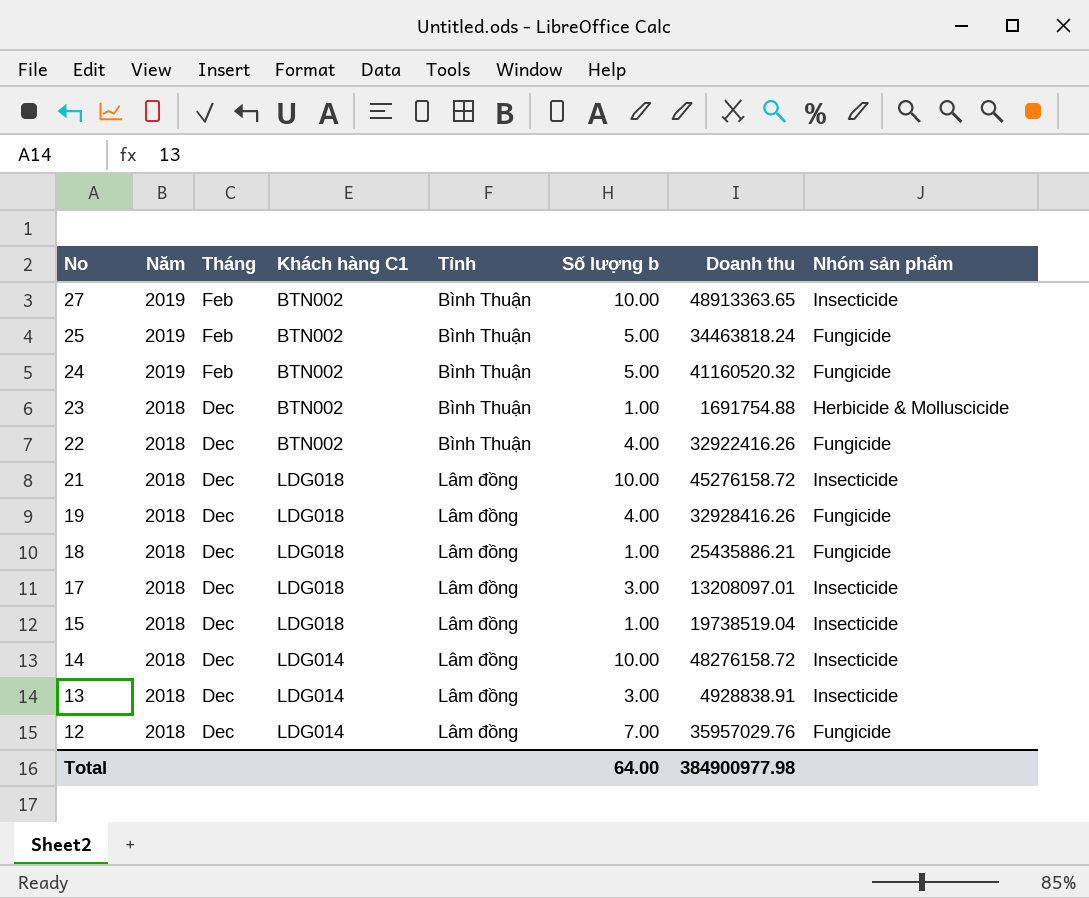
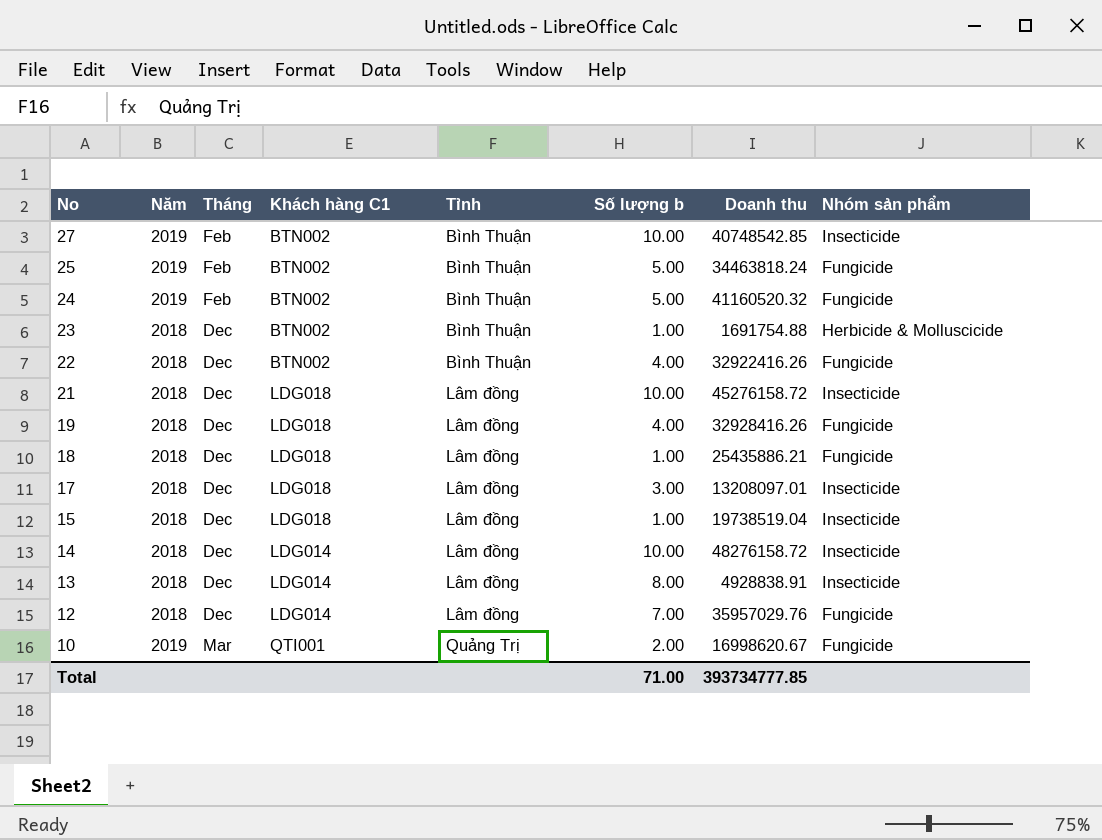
27 | Doanh thu: 48913363.65 -> 40748542.85
13 | Số lượng b: 3.00 -> 8.00
row 10: none -> 2019 | Mar | QTI001 | Quảng Trị | 2.00 | 16998620.67 | Fungicide
Total | Số lượng b: 64.00 -> 71.00
Total | Doanh thu: 384900977.98 -> 393734777.85

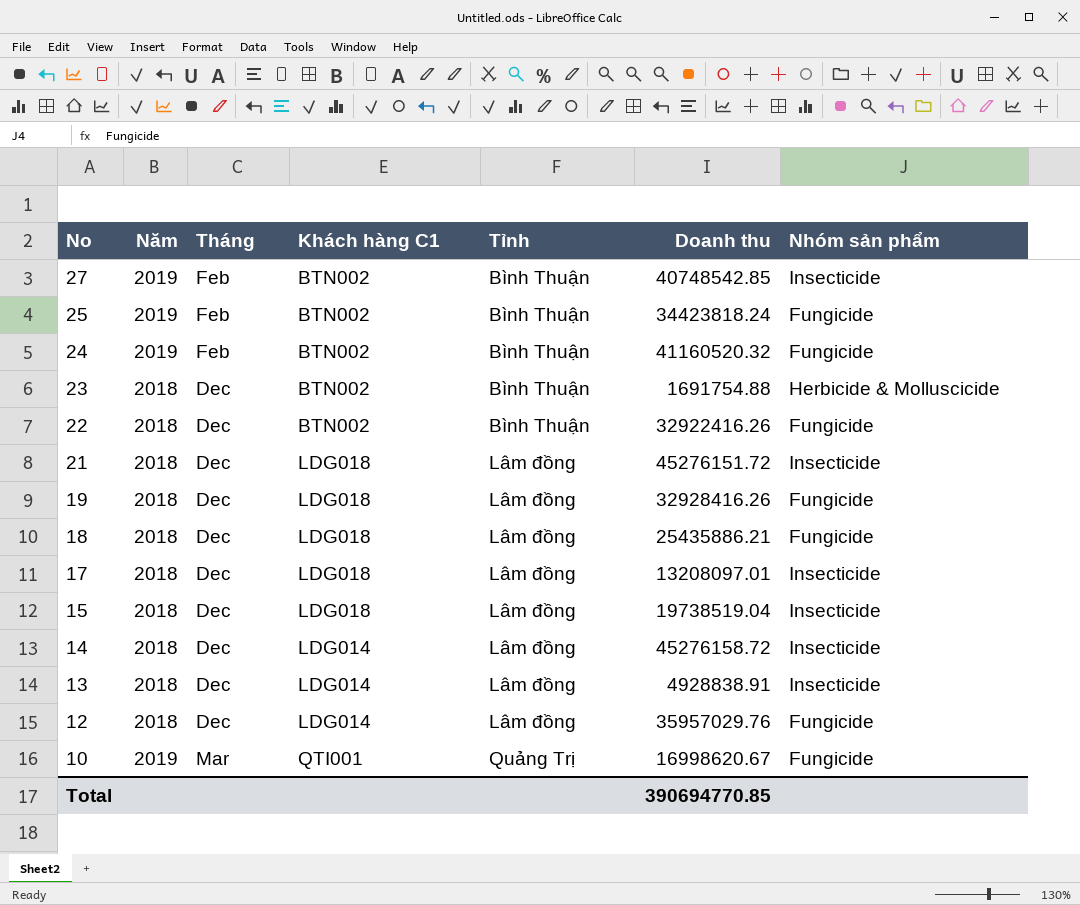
column Số lượng b | position: 6 -> none
25 | Doanh thu: 34463818.24 -> 34423818.24
21 | Doanh thu: 45276158.72 -> 45276151.72
14 | Doanh thu: 48276158.72 -> 45276158.72
Total | Doanh thu: 393734777.85 -> 390694770.85

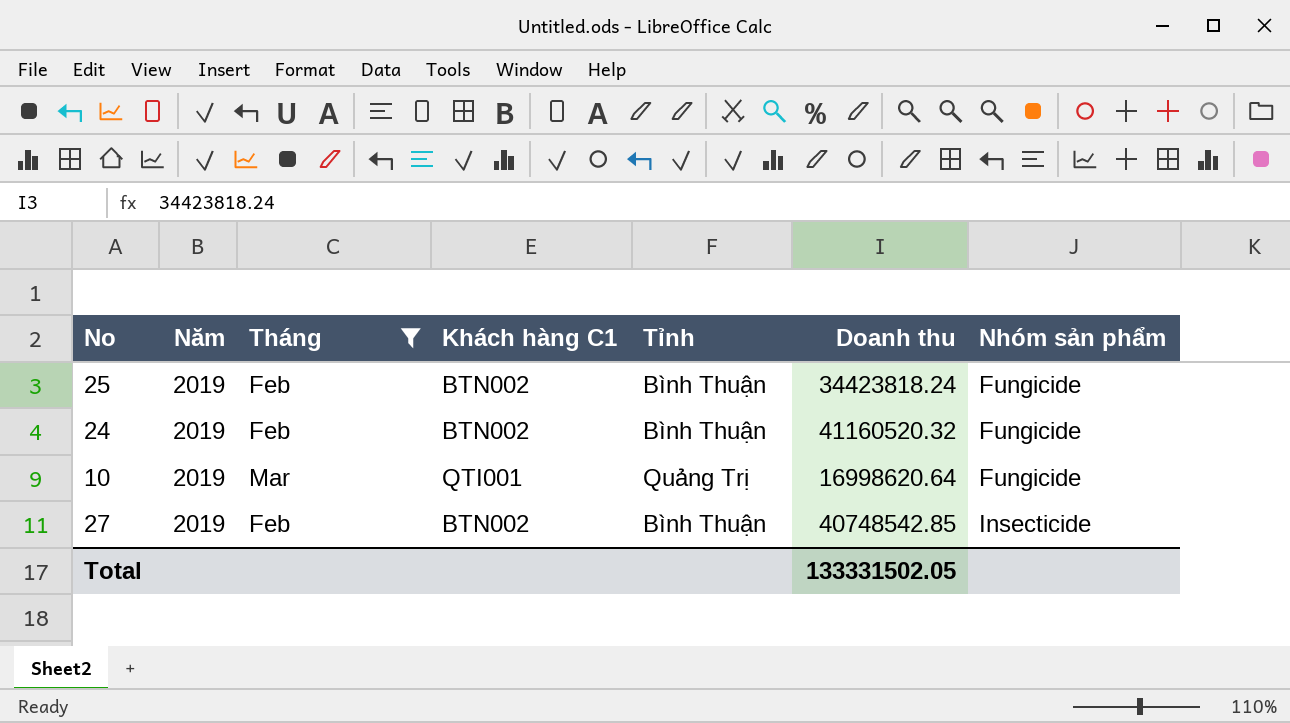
filter: none -> Tháng != Dec
row order: No descending -> Nhóm sản phẩm ascending
10 | Doanh thu: 16998620.67 -> 16998620.64
Total | Doanh thu: 390694770.85 -> 133331502.05

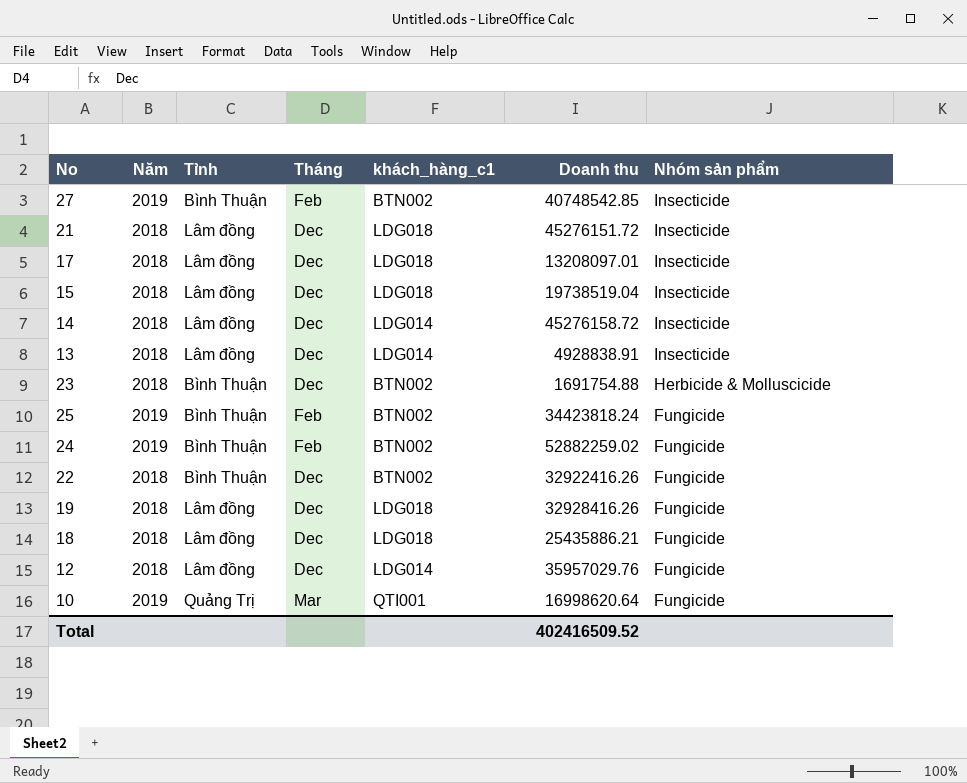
filter: Tháng != Dec -> none
row order: Nhóm sản phẩm ascending -> Nhóm sản phẩm descending
column Tỉnh | position: 5 -> 3
column name: Khách hàng C1 -> khách_hàng_c1
24 | Doanh thu: 41160520.32 -> 52882259.02
Total | Doanh thu: 133331502.05 -> 402416509.52

